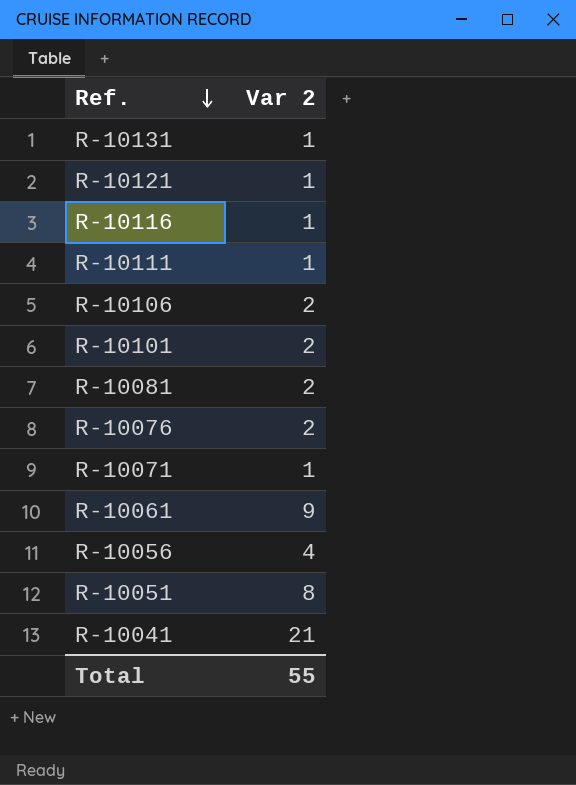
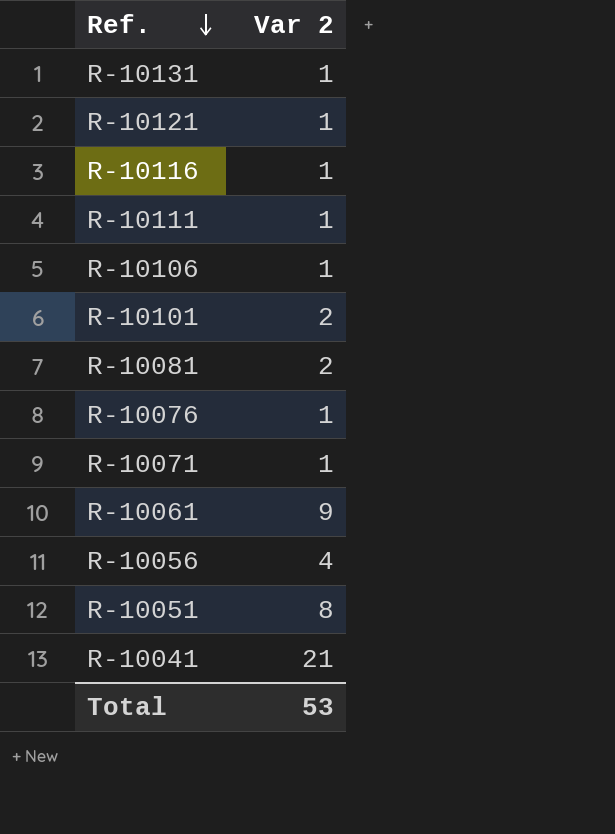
R-10106 | Var 2: 2 -> 1
R-10076 | Var 2: 2 -> 1
Total | Var 2: 55 -> 53

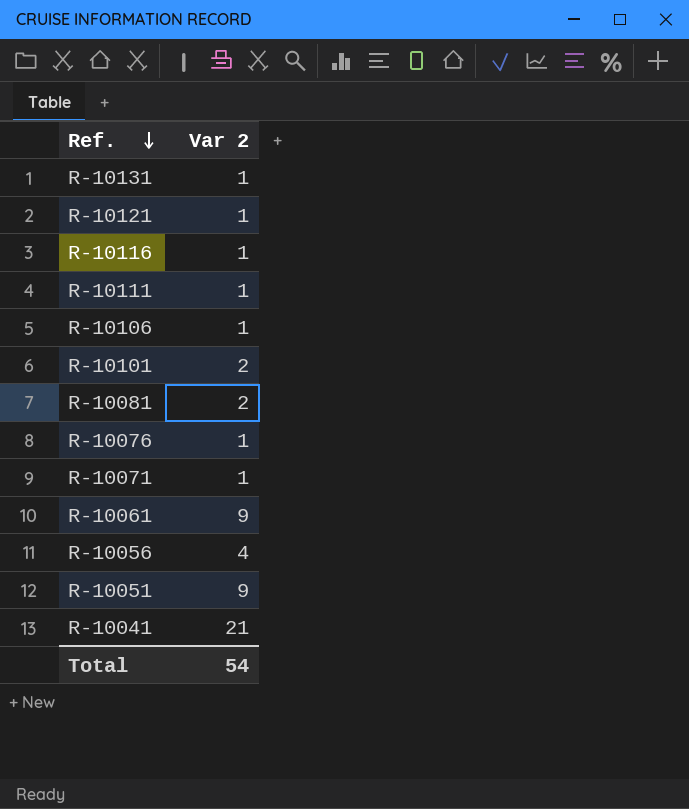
R-10051 | Var 2: 8 -> 9
Total | Var 2: 53 -> 54

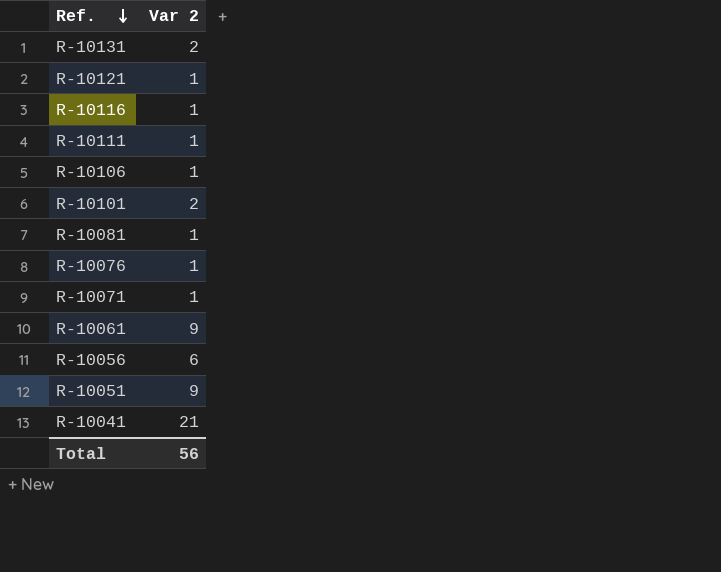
R-10131 | Var 2: 1 -> 2
R-10081 | Var 2: 2 -> 1
R-10056 | Var 2: 4 -> 6
Total | Var 2: 54 -> 56

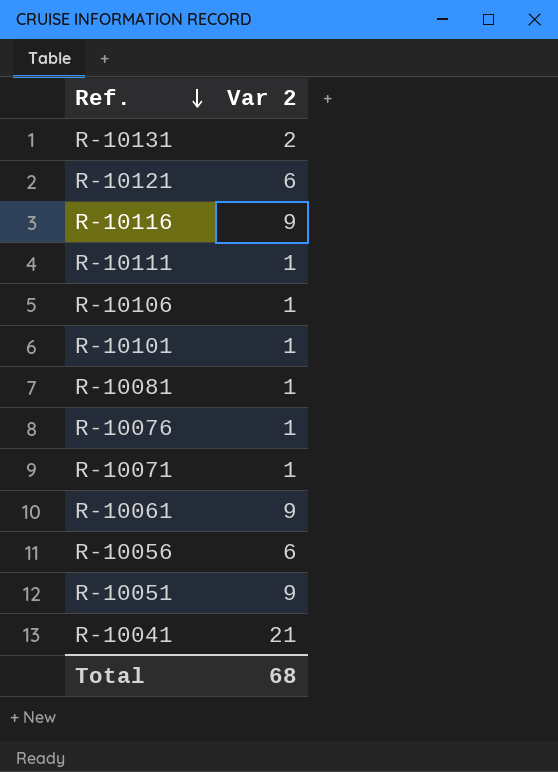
R-10121 | Var 2: 1 -> 6
R-10116 | Var 2: 1 -> 9
R-10101 | Var 2: 2 -> 1
Total | Var 2: 56 -> 68

